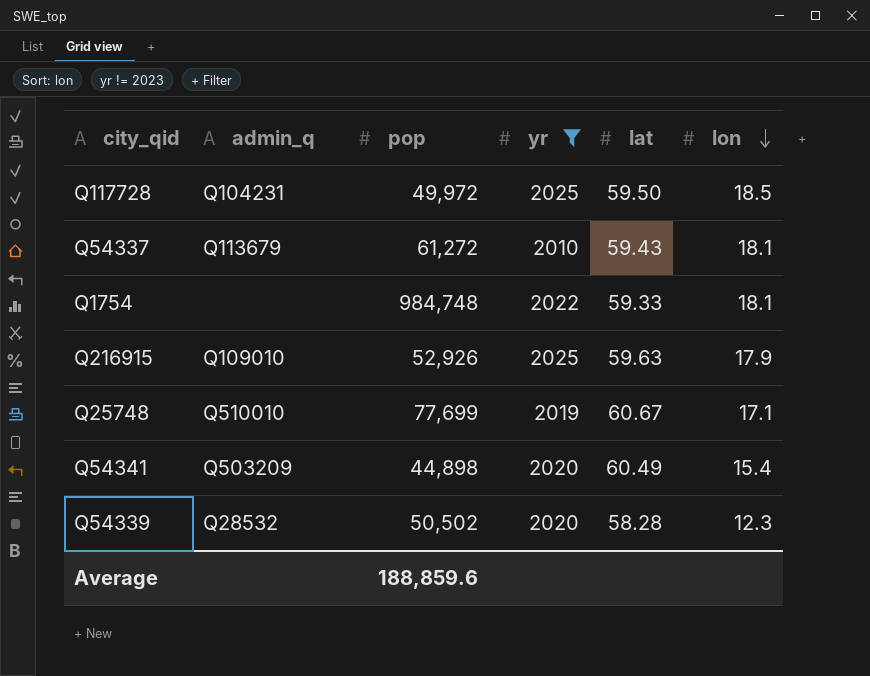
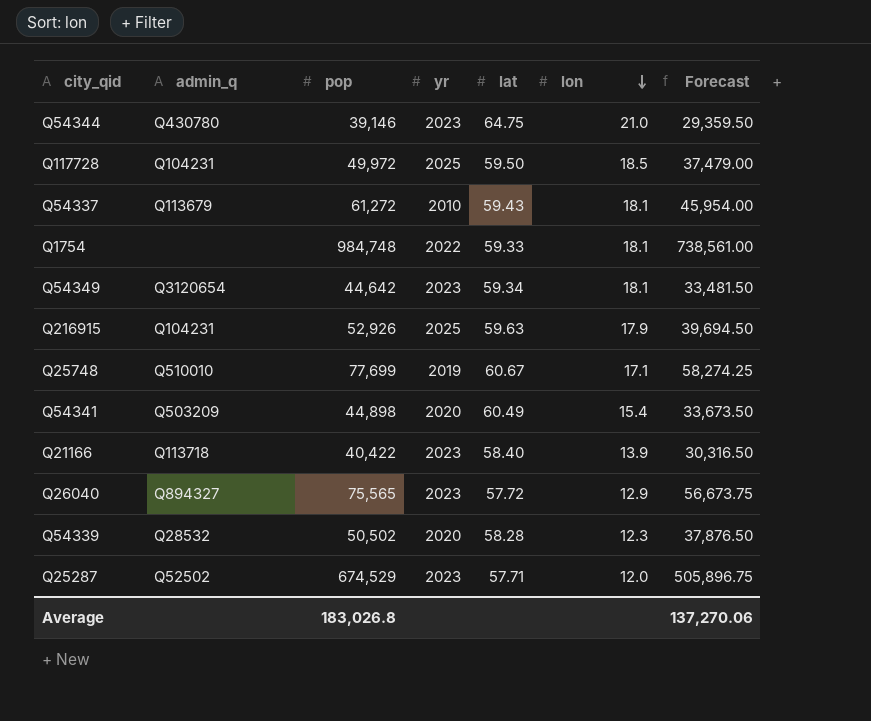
filter: yr != 2023 -> none
column Forecast | formula: none -> [pop] * 0.75
Q216915 | admin_q: Q109010 -> Q104231
Average | pop: 188,859.6 -> 183,026.8

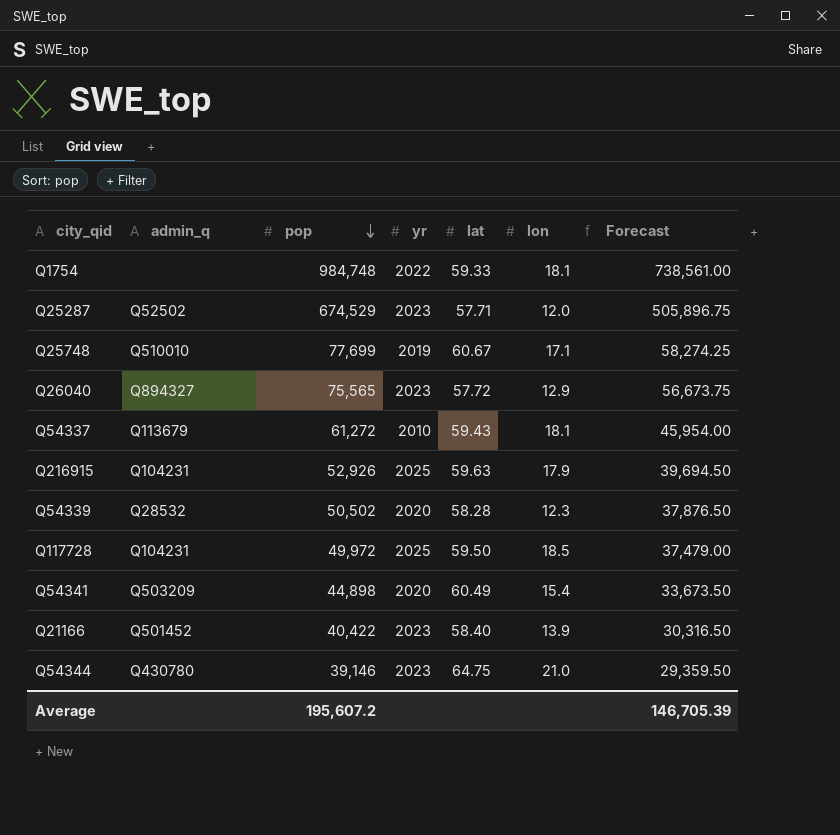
row order: lon descending -> pop descending
row Q54349: Q3120654 | 44,642 | 2023 | 59.34 | 18.1 | 33,481.50 -> none
Q21166 | admin_q: Q113718 -> Q501452
Average | pop: 183,026.8 -> 195,607.2
Average | Forecast: 137,270.06 -> 146,705.39

